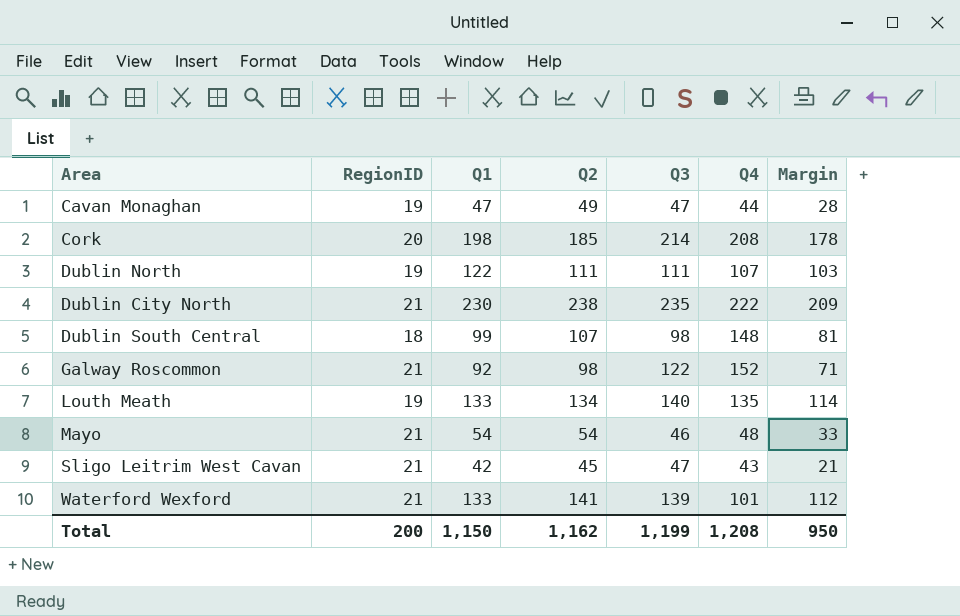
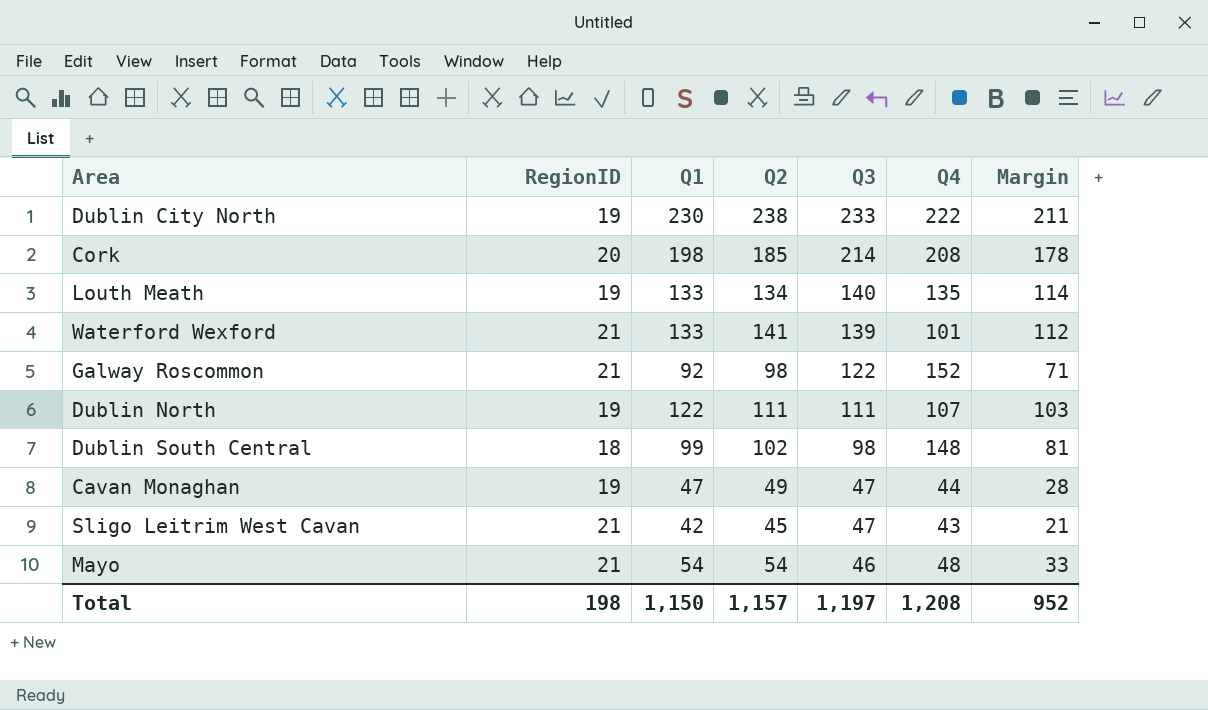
row order: none -> Q3 descending
Dublin City North | RegionID: 21 -> 19
Dublin City North | Q3: 235 -> 233
Dublin City North | Margin: 209 -> 211
Dublin South Central | Q2: 107 -> 102
Total | RegionID: 200 -> 198
Total | Q2: 1,162 -> 1,157
Total | Q3: 1,199 -> 1,197
Total | Margin: 950 -> 952

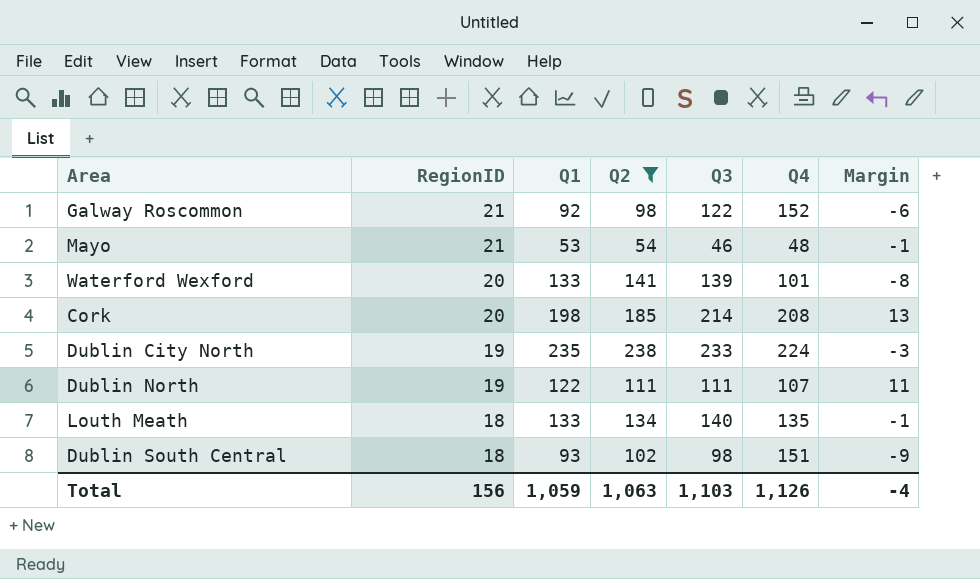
filter: none -> Q2 >= 54
row order: Q3 descending -> RegionID descending
column Margin | formula: [Q1] - [RegionID] -> [Q1] - [Q2]
Mayo | Q1: 54 -> 53
Waterford Wexford | RegionID: 21 -> 20
Dublin City North | Q1: 230 -> 235
Dublin City North | Q4: 222 -> 224
Louth Meath | RegionID: 19 -> 18
Dublin South Central | Q1: 99 -> 93
Dublin South Central | Q4: 148 -> 151
Total | RegionID: 198 -> 156
Total | Q1: 1,150 -> 1,059
Total | Q2: 1,157 -> 1,063
Total | Q3: 1,197 -> 1,103
Total | Q4: 1,208 -> 1,126
Total | Margin: 952 -> -4

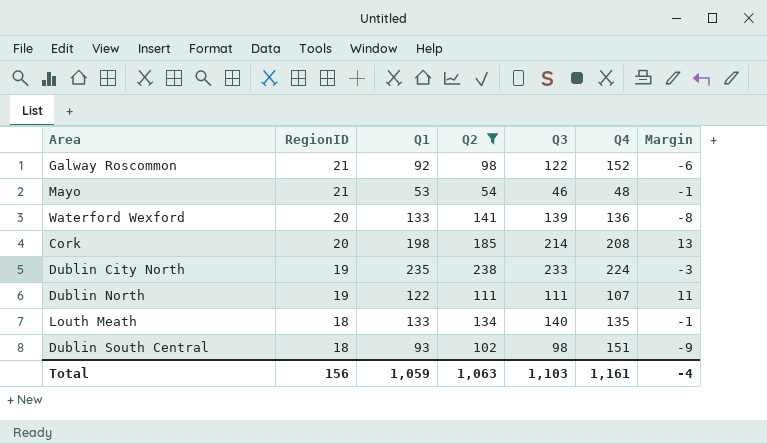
Waterford Wexford | Q4: 101 -> 136
Total | Q4: 1,126 -> 1,161

